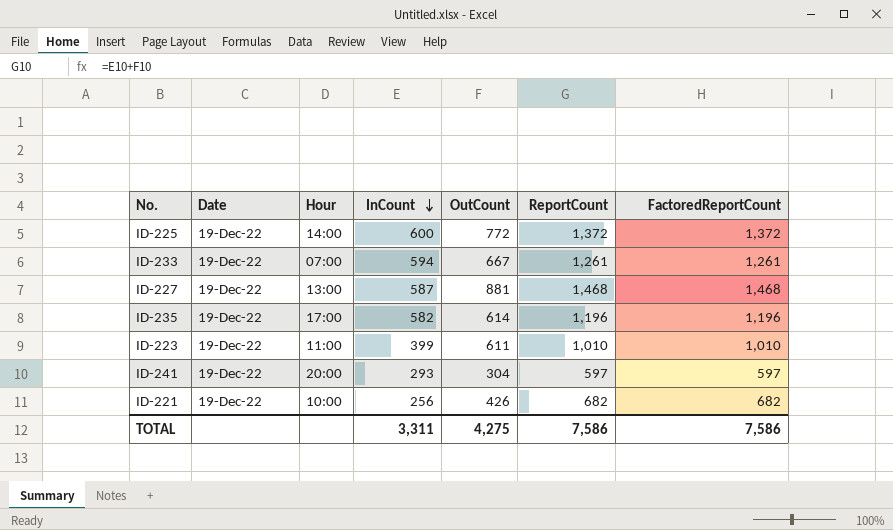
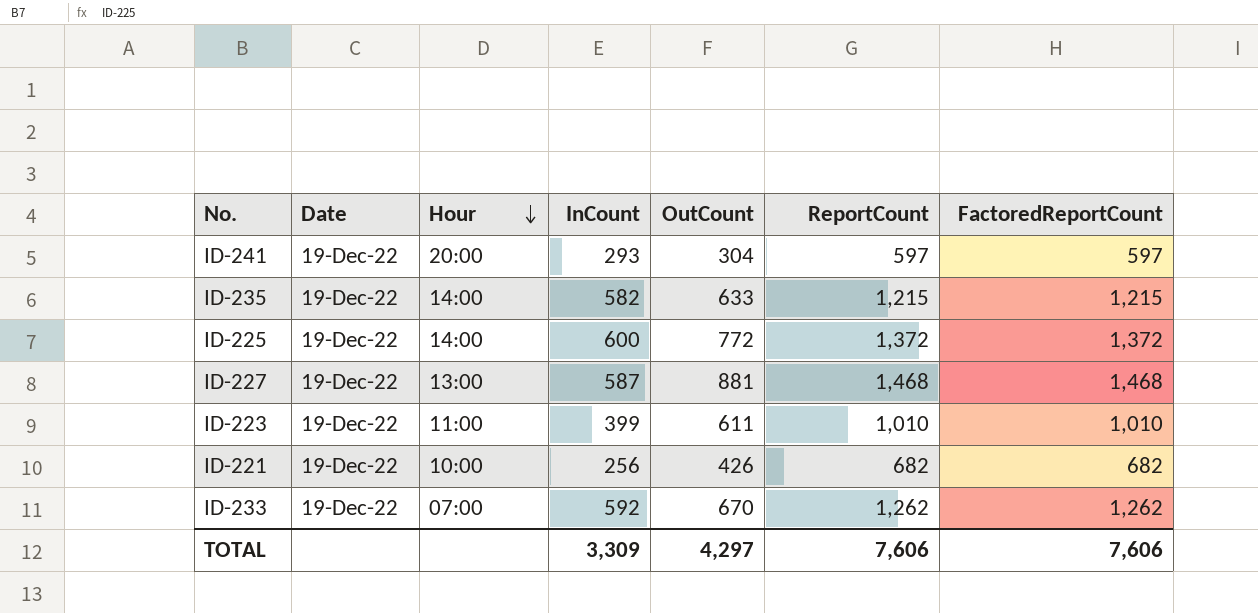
row order: InCount descending -> Hour descending
ID-235 | Hour: 17:00 -> 14:00
ID-235 | OutCount: 614 -> 633
ID-235 | ReportCount: 1,196 -> 1,215
ID-235 | FactoredReportCount: 1,196 -> 1,215
ID-233 | InCount: 594 -> 592
ID-233 | OutCount: 667 -> 670
ID-233 | ReportCount: 1,261 -> 1,262
ID-233 | FactoredReportCount: 1,261 -> 1,262
TOTAL | InCount: 3,311 -> 3,309
TOTAL | OutCount: 4,275 -> 4,297
TOTAL | ReportCount: 7,586 -> 7,606
TOTAL | FactoredReportCount: 7,586 -> 7,606

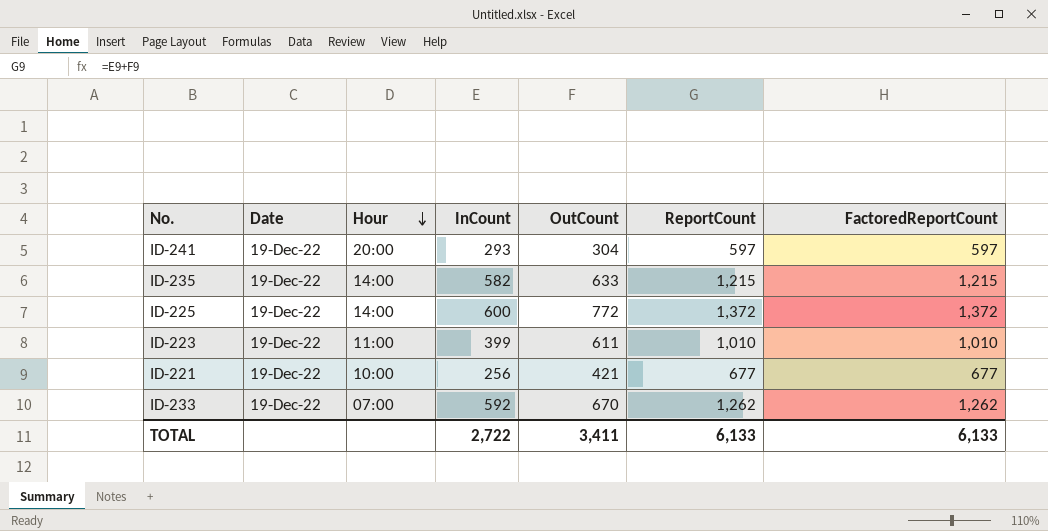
row ID-227: 19-Dec-22 | 13:00 | 587 | 881 | 1,468 | 1,468 -> none
ID-221 | OutCount: 426 -> 421
ID-221 | ReportCount: 682 -> 677
ID-221 | FactoredReportCount: 682 -> 677
TOTAL | InCount: 3,309 -> 2,722
TOTAL | OutCount: 4,297 -> 3,411
TOTAL | ReportCount: 7,606 -> 6,133
TOTAL | FactoredReportCount: 7,606 -> 6,133

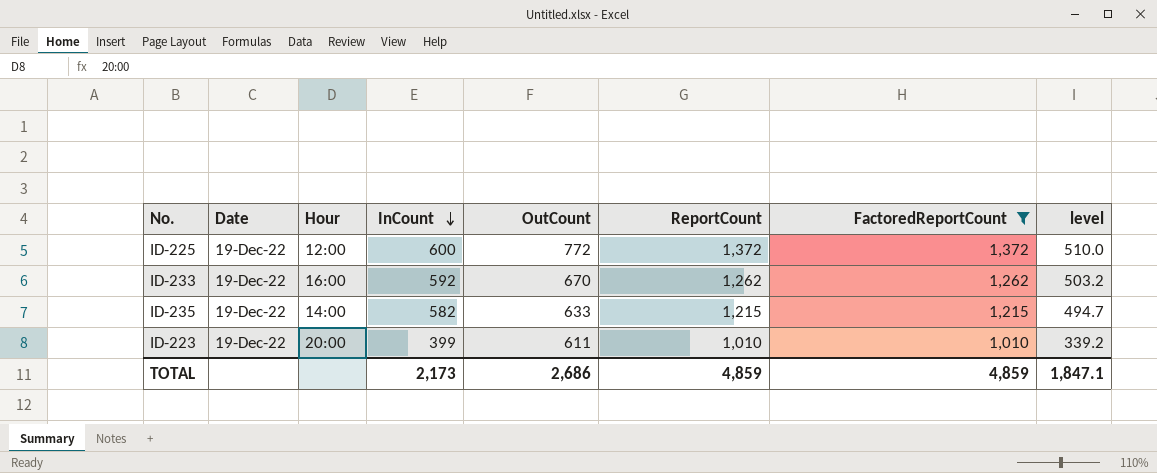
filter: none -> FactoredReportCount >= 1,010
row order: Hour descending -> InCount descending
column level | formula: none -> [InCount] * 0.85
ID-225 | Hour: 14:00 -> 12:00
ID-233 | Hour: 07:00 -> 16:00
ID-223 | Hour: 11:00 -> 20:00
TOTAL | InCount: 2,722 -> 2,173
TOTAL | OutCount: 3,411 -> 2,686
TOTAL | ReportCount: 6,133 -> 4,859
TOTAL | FactoredReportCount: 6,133 -> 4,859

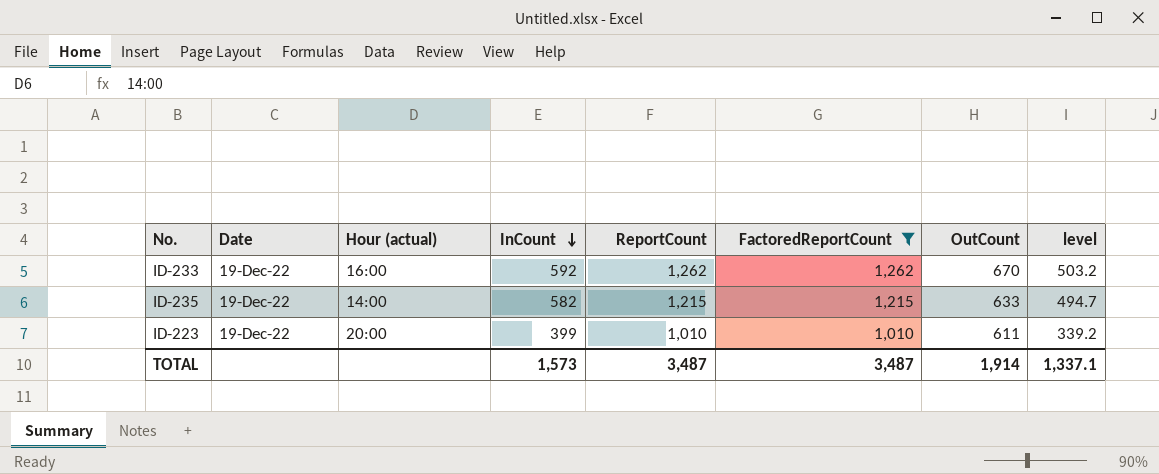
column name: Hour -> Hour (actual)
column OutCount | position: 5 -> 7
row ID-225: 19-Dec-22 | 12:00 | 600 | 772 | 1,372 | 1,372 | 510.0 -> none
TOTAL | InCount: 2,173 -> 1,573
TOTAL | ReportCount: 4,859 -> 3,487
TOTAL | FactoredReportCount: 4,859 -> 3,487
TOTAL | OutCount: 2,686 -> 1,914
TOTAL | level: 1,847.1 -> 1,337.1

